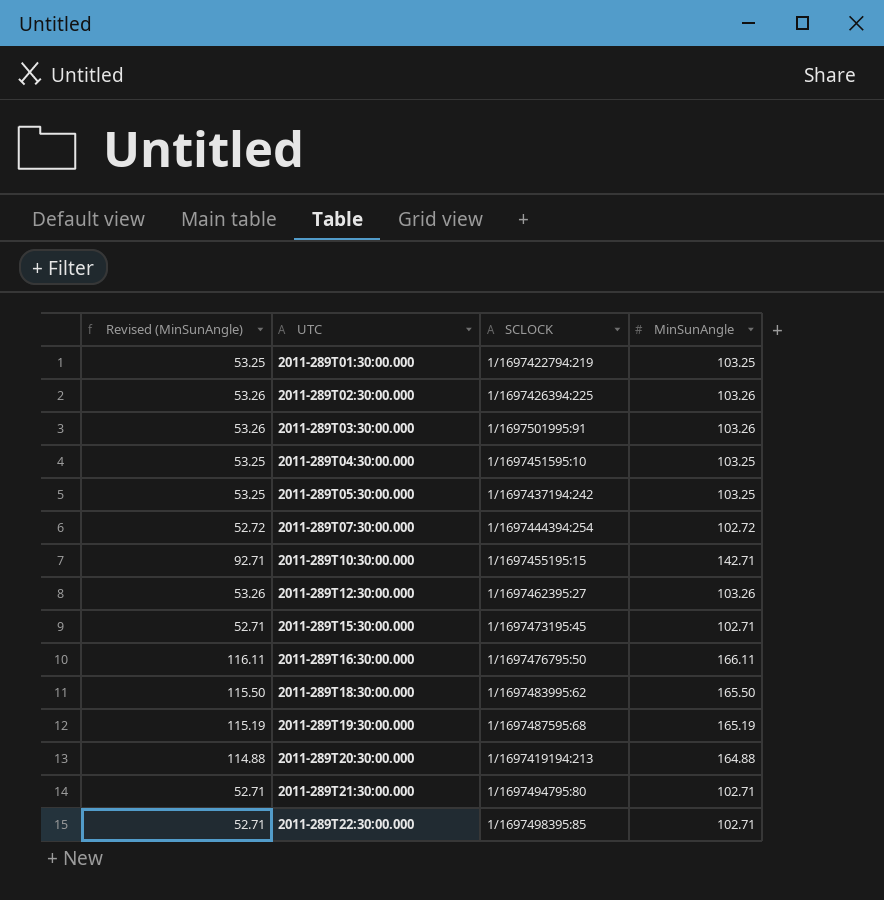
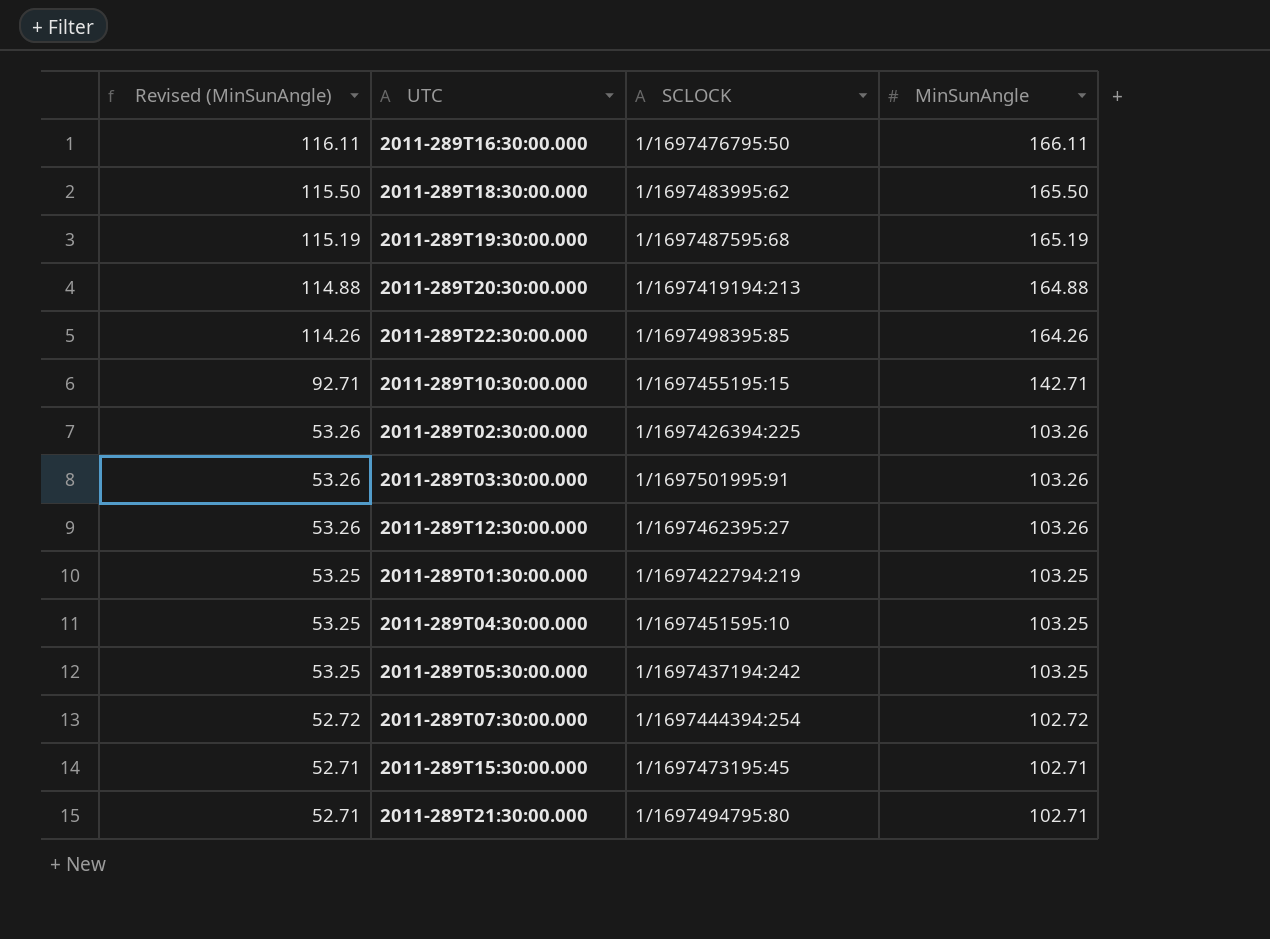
row order: UTC ascending -> Revised (MinSunAngle) descending
2011-289T22:30:00.000 | Revised (MinSunAngle): 52.71 -> 114.26
2011-289T22:30:00.000 | MinSunAngle: 102.71 -> 164.26

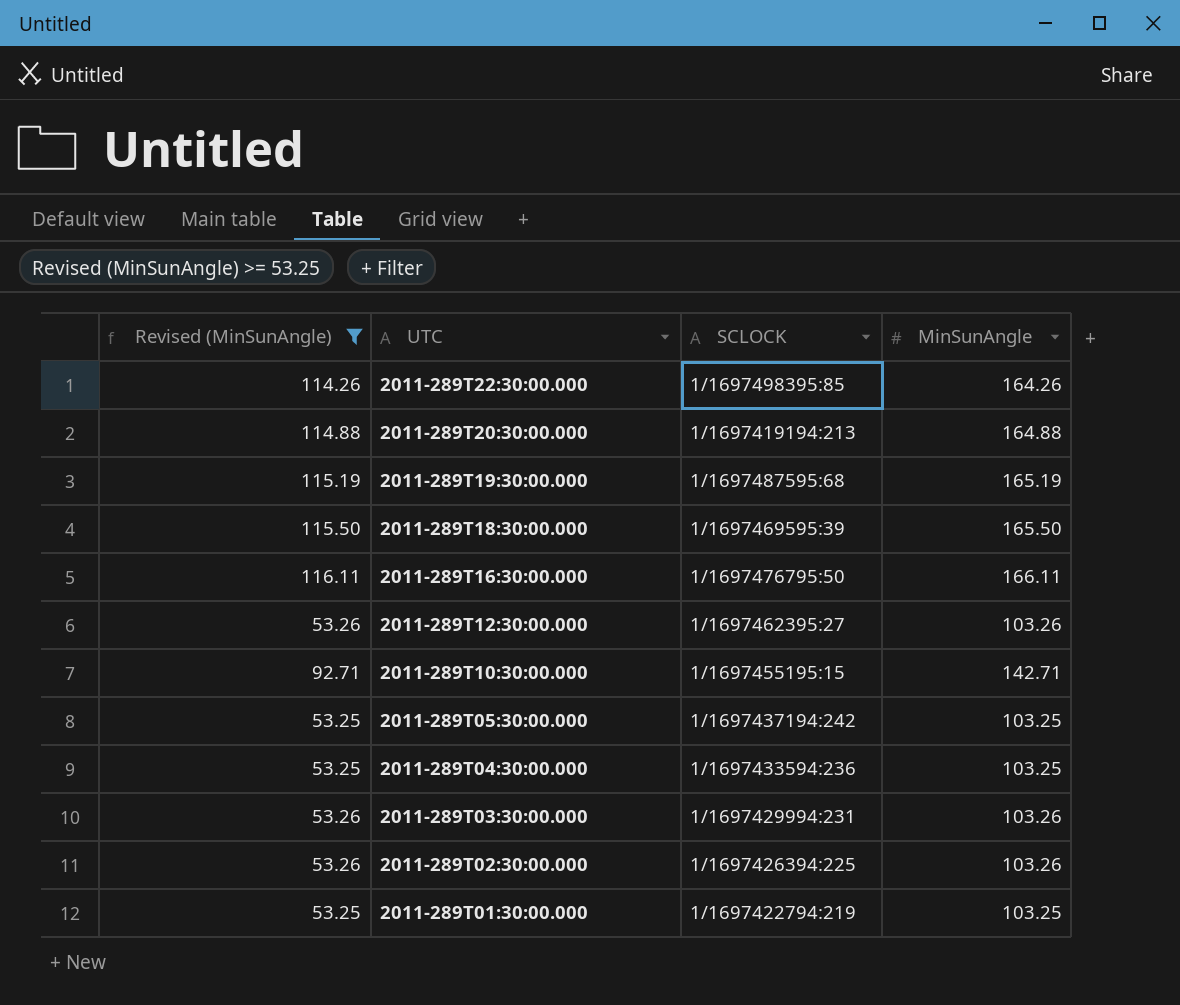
filter: none -> Revised (MinSunAngle) >= 53.25
row order: Revised (MinSunAngle) descending -> UTC descending
2011-289T18:30:00.000 | SCLOCK: 1/1697483995:62 -> 1/1697469595:39
2011-289T04:30:00.000 | SCLOCK: 1/1697451595:10 -> 1/1697433594:236
2011-289T03:30:00.000 | SCLOCK: 1/1697501995:91 -> 1/1697429994:231

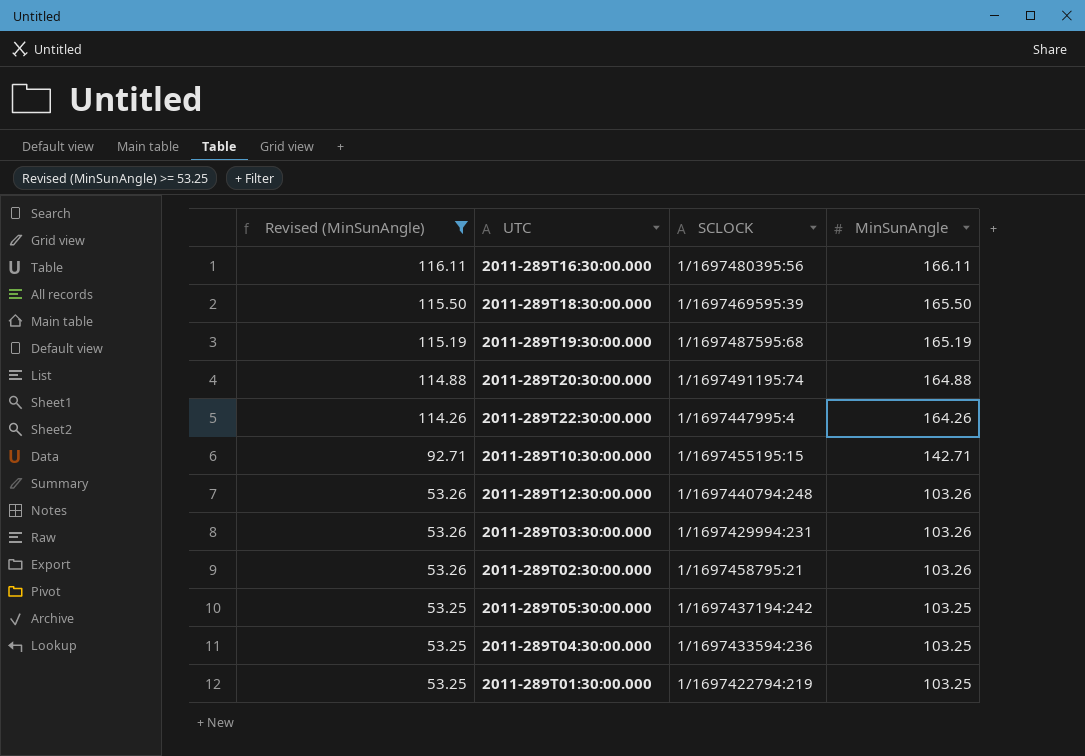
row order: UTC descending -> Revised (MinSunAngle) descending
2011-289T16:30:00.000 | SCLOCK: 1/1697476795:50 -> 1/1697480395:56
2011-289T20:30:00.000 | SCLOCK: 1/1697419194:213 -> 1/1697491195:74
2011-289T22:30:00.000 | SCLOCK: 1/1697498395:85 -> 1/1697447995:4
2011-289T12:30:00.000 | SCLOCK: 1/1697462395:27 -> 1/1697440794:248
2011-289T02:30:00.000 | SCLOCK: 1/1697426394:225 -> 1/1697458795:21

